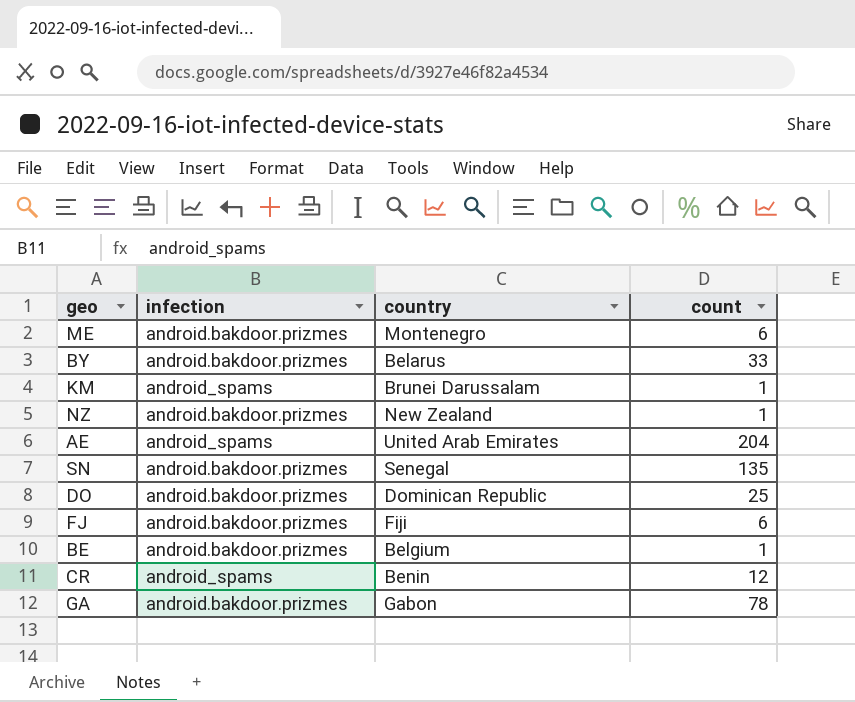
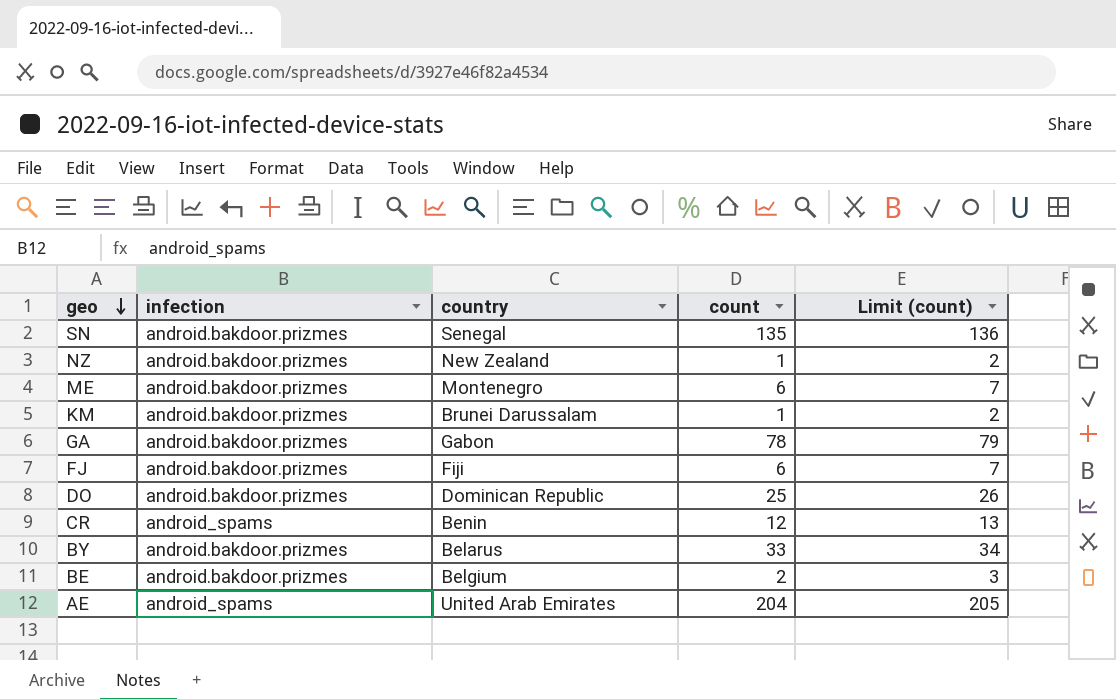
row order: none -> geo descending
column Limit (count) | formula: none -> [count] + 1
KM | infection: android_spams -> android.bakdoor.prizmes
BE | count: 1 -> 2

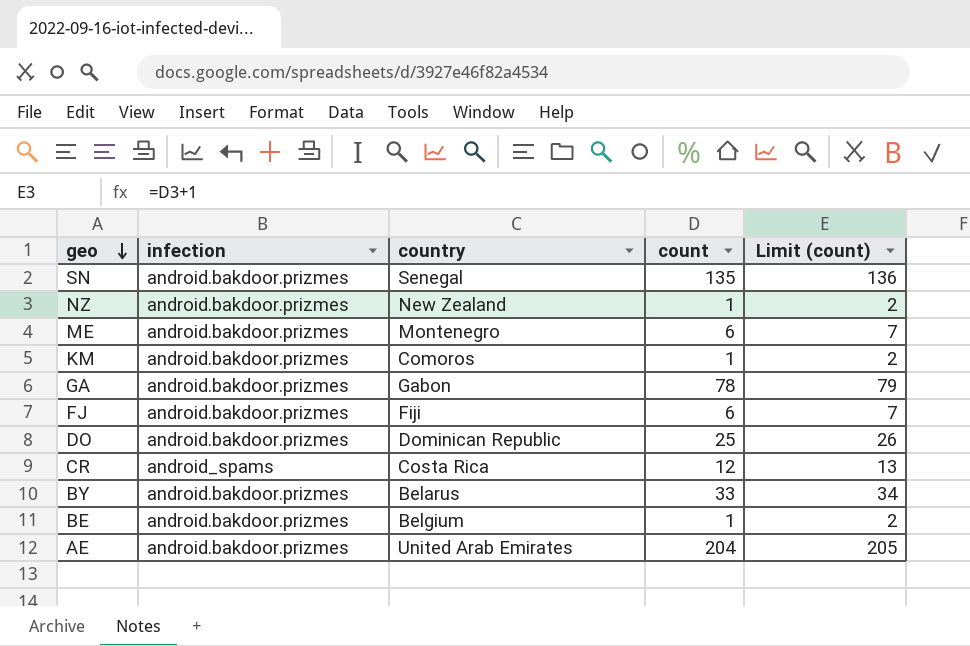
KM | country: Brunei Darussalam -> Comoros
CR | country: Benin -> Costa Rica
BE | count: 2 -> 1
BE | Limit (count): 3 -> 2
AE | infection: android_spams -> android.bakdoor.prizmes

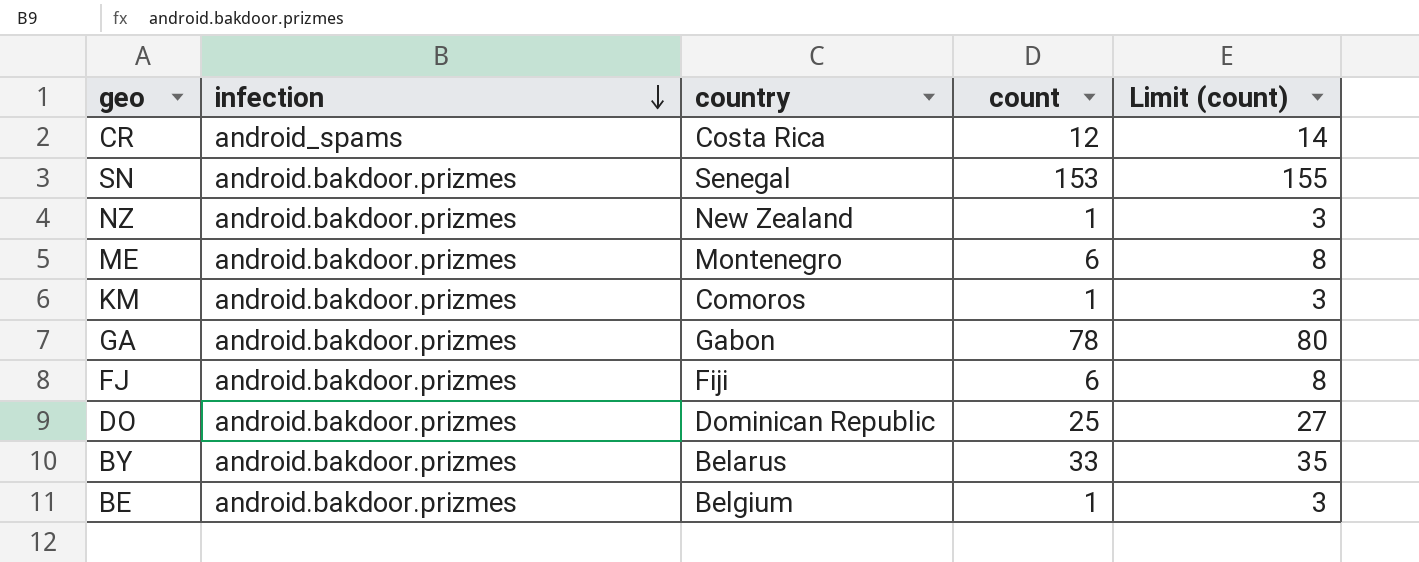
row order: geo descending -> infection descending
column Limit (count) | formula: [count] + 1 -> [count] + 2
row AE: android.bakdoor.prizmes | United Arab Emirates | 204 | 205 -> none
SN | count: 135 -> 153

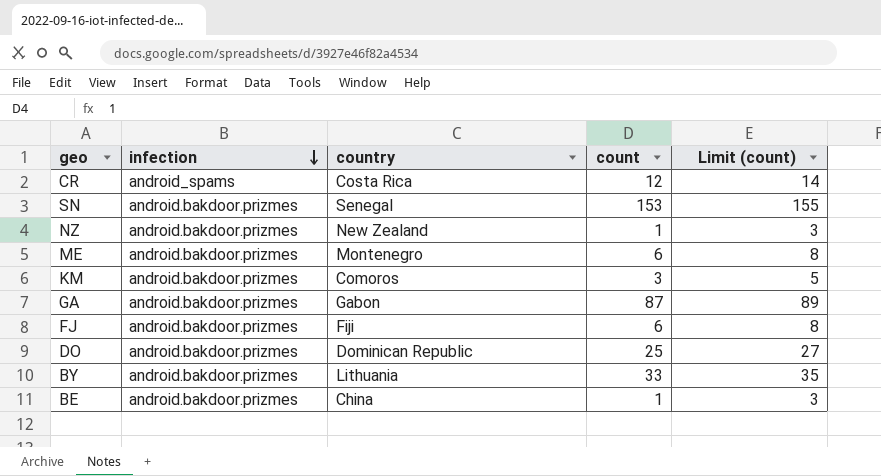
KM | count: 1 -> 3
KM | Limit (count): 3 -> 5
GA | count: 78 -> 87
GA | Limit (count): 80 -> 89
BY | country: Belarus -> Lithuania
BE | country: Belgium -> China

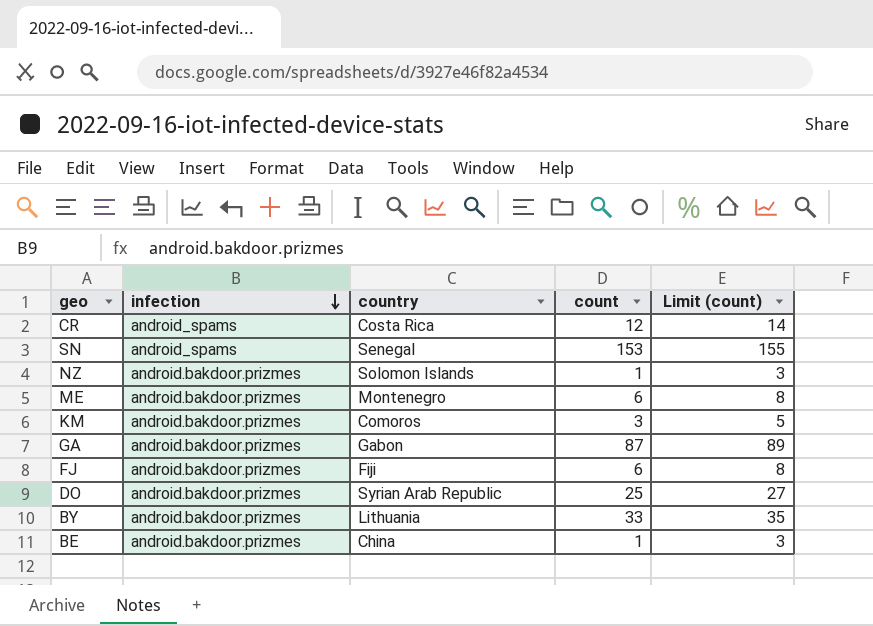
SN | infection: android.bakdoor.prizmes -> android_spams
NZ | country: New Zealand -> Solomon Islands
DO | country: Dominican Republic -> Syrian Arab Republic

